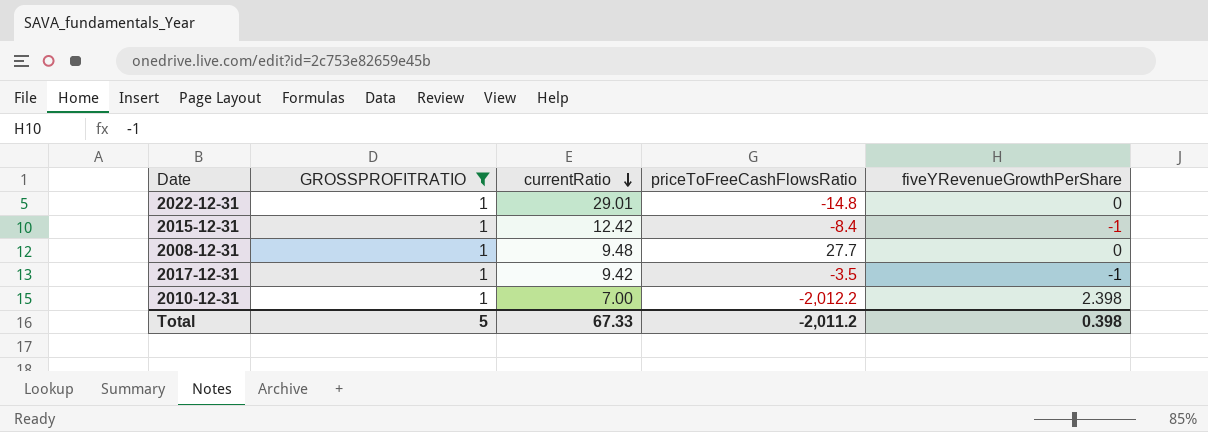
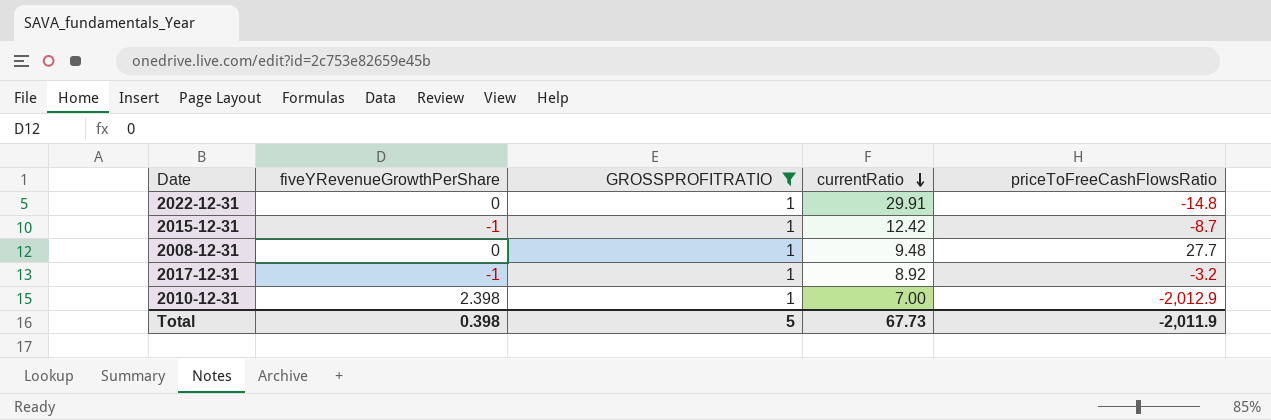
column fiveYRevenueGrowthPerShare | position: 5 -> 2
2022-12-31 | currentRatio: 29.01 -> 29.91
2015-12-31 | priceToFreeCashFlowsRatio: -8.4 -> -8.7
2017-12-31 | currentRatio: 9.42 -> 8.92
2017-12-31 | priceToFreeCashFlowsRatio: -3.5 -> -3.2
2010-12-31 | priceToFreeCashFlowsRatio: -2,012.2 -> -2,012.9
Total | currentRatio: 67.33 -> 67.73
Total | priceToFreeCashFlowsRatio: -2,011.2 -> -2,011.9

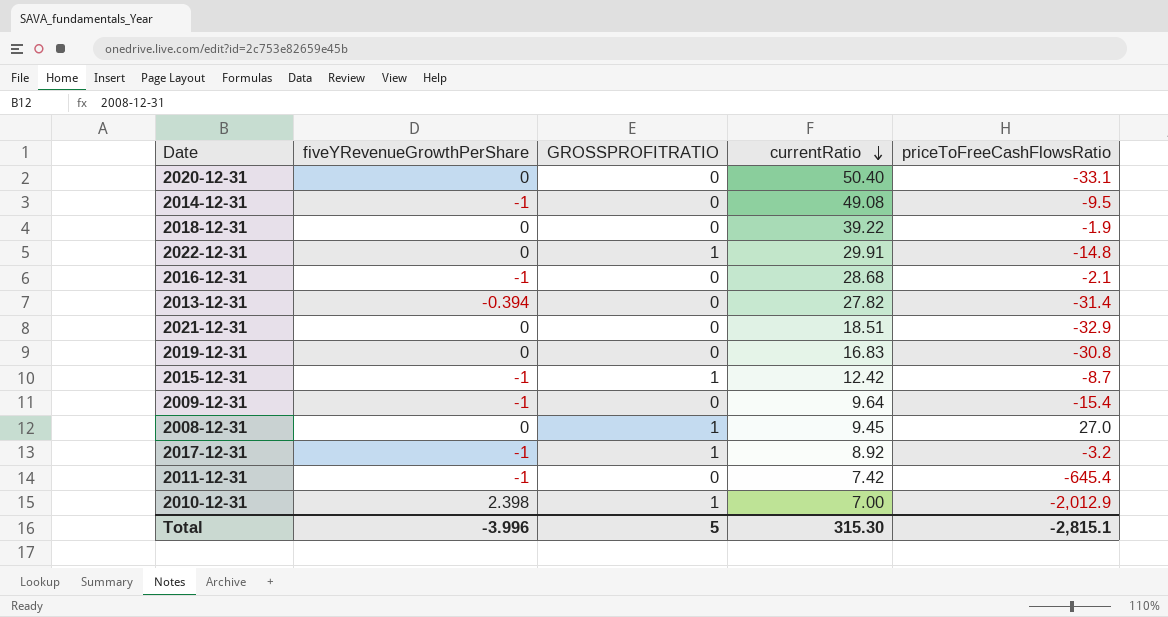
filter: GROSSPROFITRATIO = 1 -> none
2008-12-31 | currentRatio: 9.48 -> 9.45
2008-12-31 | priceToFreeCashFlowsRatio: 27.7 -> 27.0
Total | fiveYRevenueGrowthPerShare: 0.398 -> -3.996
Total | currentRatio: 67.73 -> 315.30
Total | priceToFreeCashFlowsRatio: -2,011.9 -> -2,815.1

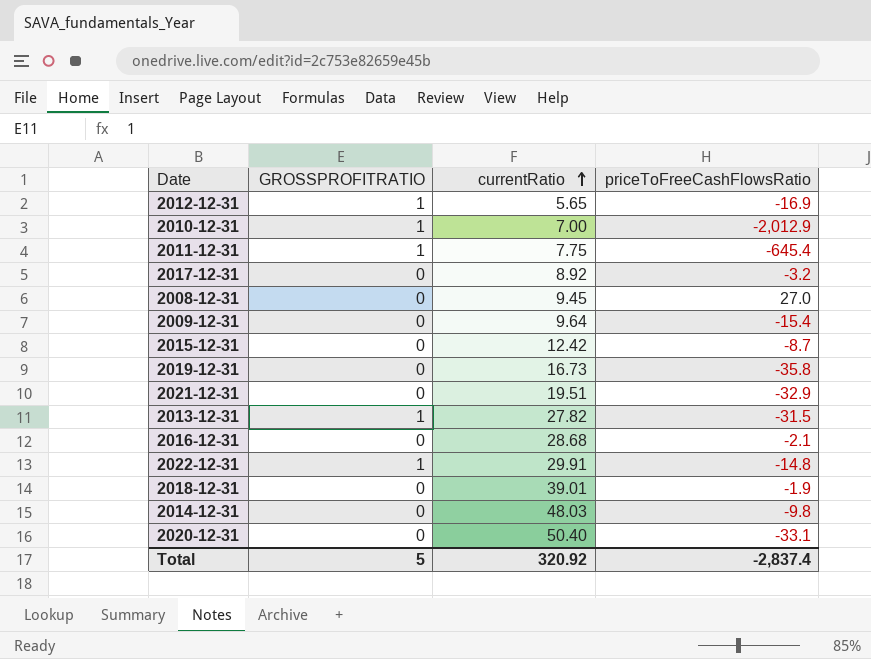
row order: currentRatio descending -> currentRatio ascending
column fiveYRevenueGrowthPerShare | position: 2 -> none
row 2012-12-31: none -> 1 | 5.65 | -16.9
2011-12-31 | GROSSPROFITRATIO: 0 -> 1
2011-12-31 | currentRatio: 7.42 -> 7.75
2017-12-31 | GROSSPROFITRATIO: 1 -> 0
2008-12-31 | GROSSPROFITRATIO: 1 -> 0
2015-12-31 | GROSSPROFITRATIO: 1 -> 0
2019-12-31 | currentRatio: 16.83 -> 16.73
2019-12-31 | priceToFreeCashFlowsRatio: -30.8 -> -35.8
2021-12-31 | currentRatio: 18.51 -> 19.51
2013-12-31 | GROSSPROFITRATIO: 0 -> 1
2013-12-31 | priceToFreeCashFlowsRatio: -31.4 -> -31.5
2018-12-31 | currentRatio: 39.22 -> 39.01
2014-12-31 | currentRatio: 49.08 -> 48.03
2014-12-31 | priceToFreeCashFlowsRatio: -9.5 -> -9.8
Total | currentRatio: 315.30 -> 320.92
Total | priceToFreeCashFlowsRatio: -2,815.1 -> -2,837.4

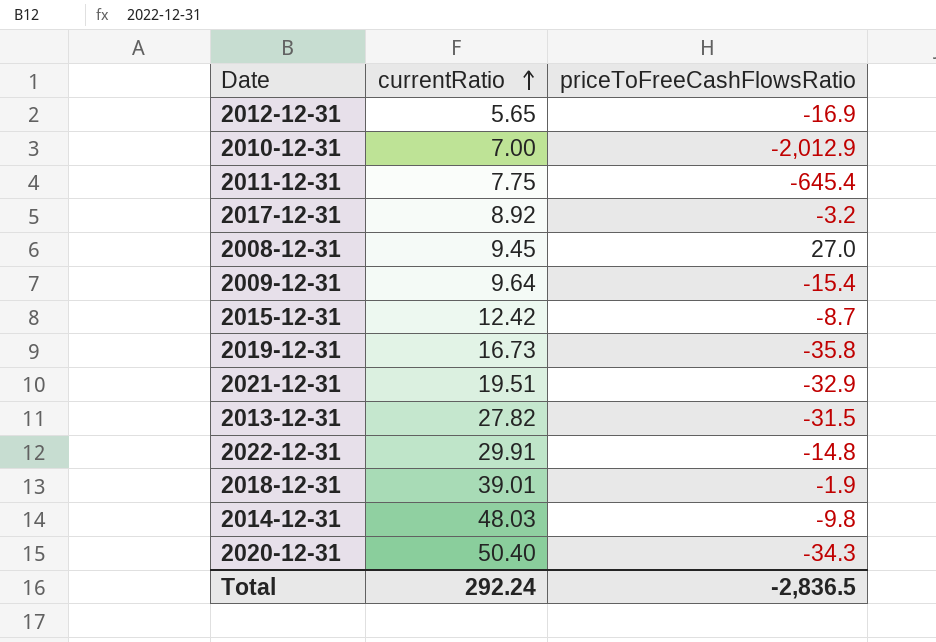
column GROSSPROFITRATIO | position: 2 -> none
row 2016-12-31: 0 | 28.68 | -2.1 -> none
2020-12-31 | priceToFreeCashFlowsRatio: -33.1 -> -34.3
Total | currentRatio: 320.92 -> 292.24
Total | priceToFreeCashFlowsRatio: -2,837.4 -> -2,836.5

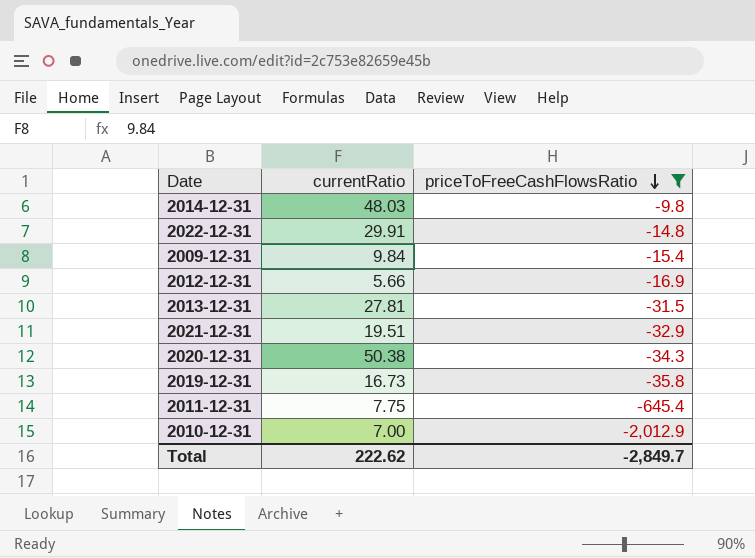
filter: none -> priceToFreeCashFlowsRatio <= -9.8
row order: currentRatio ascending -> priceToFreeCashFlowsRatio descending
2009-12-31 | currentRatio: 9.64 -> 9.84
2012-12-31 | currentRatio: 5.65 -> 5.66
2013-12-31 | currentRatio: 27.82 -> 27.81
2020-12-31 | currentRatio: 50.40 -> 50.38
Total | currentRatio: 292.24 -> 222.62
Total | priceToFreeCashFlowsRatio: -2,836.5 -> -2,849.7

